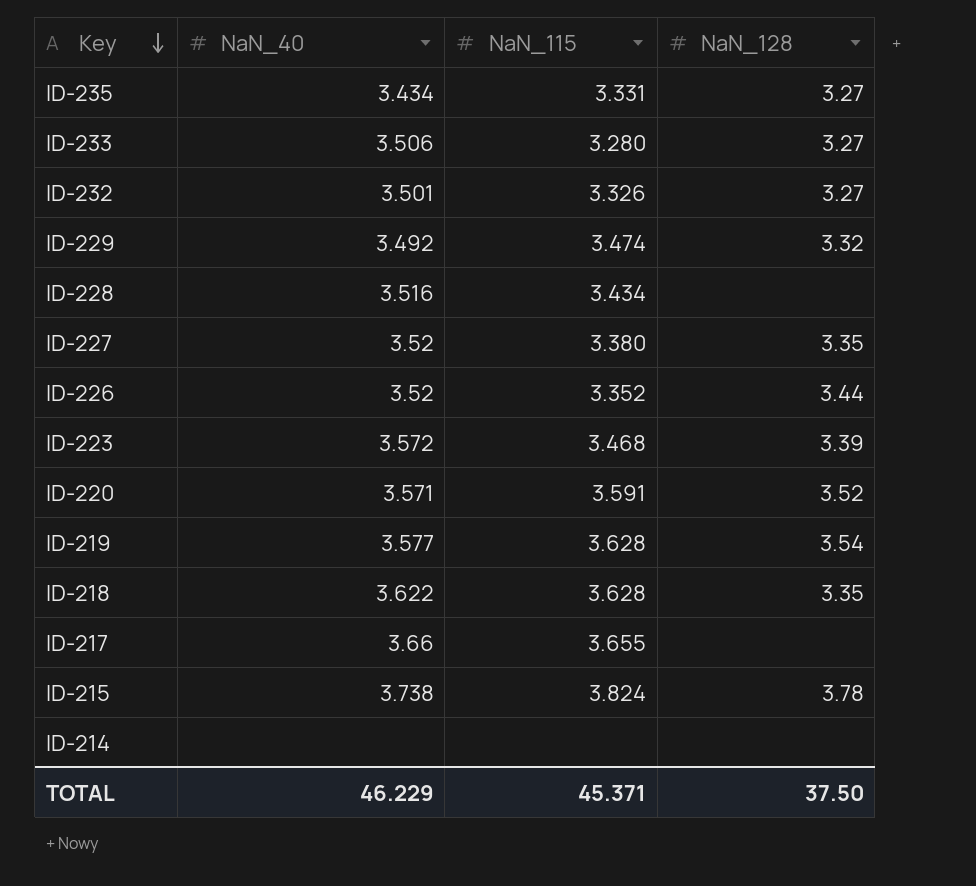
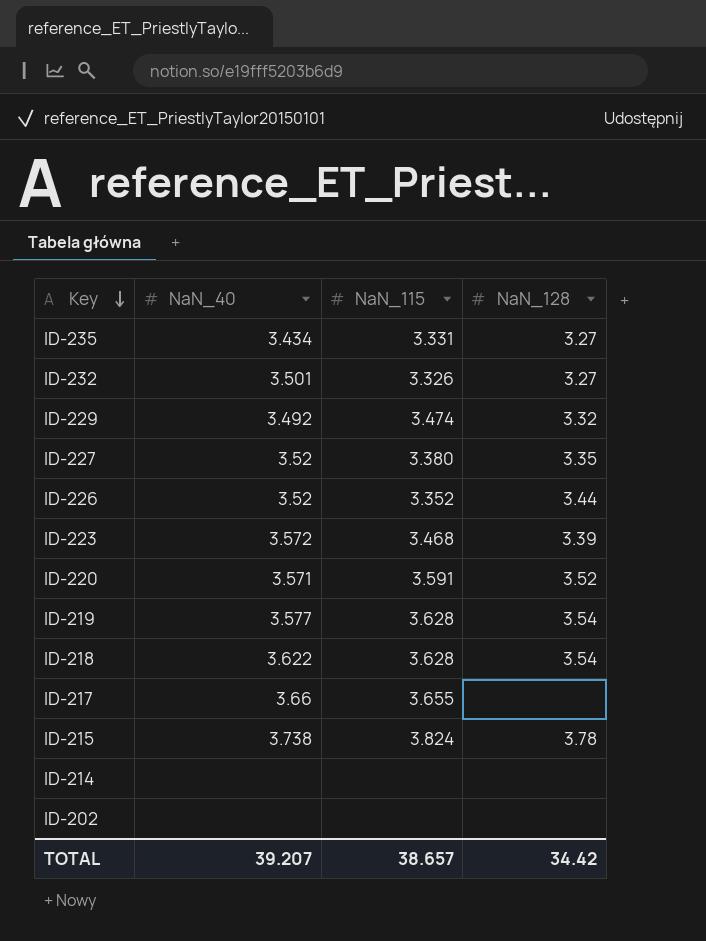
row ID-233: 3.506 | 3.280 | 3.27 -> none
row ID-228: 3.516 | 3.434 | none -> none
ID-218 | NaN_128: 3.35 -> 3.54
row ID-202: none -> none | none | none
TOTAL | NaN_40: 46.229 -> 39.207
TOTAL | NaN_115: 45.371 -> 38.657
TOTAL | NaN_128: 37.50 -> 34.42

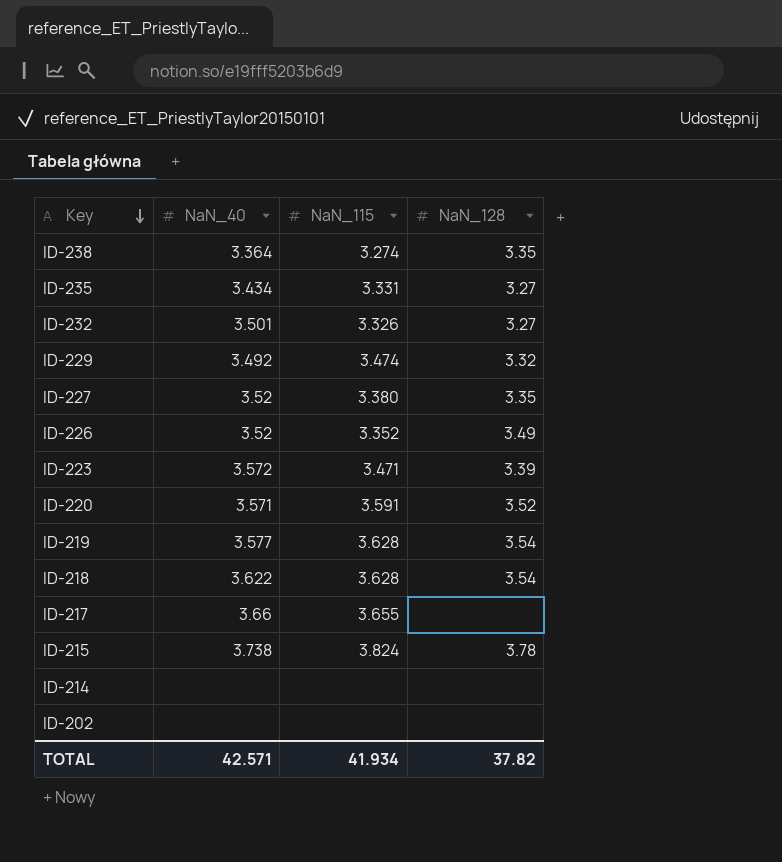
row ID-238: none -> 3.364 | 3.274 | 3.35
ID-226 | NaN_128: 3.44 -> 3.49
ID-223 | NaN_115: 3.468 -> 3.471
TOTAL | NaN_40: 39.207 -> 42.571
TOTAL | NaN_115: 38.657 -> 41.934
TOTAL | NaN_128: 34.42 -> 37.82

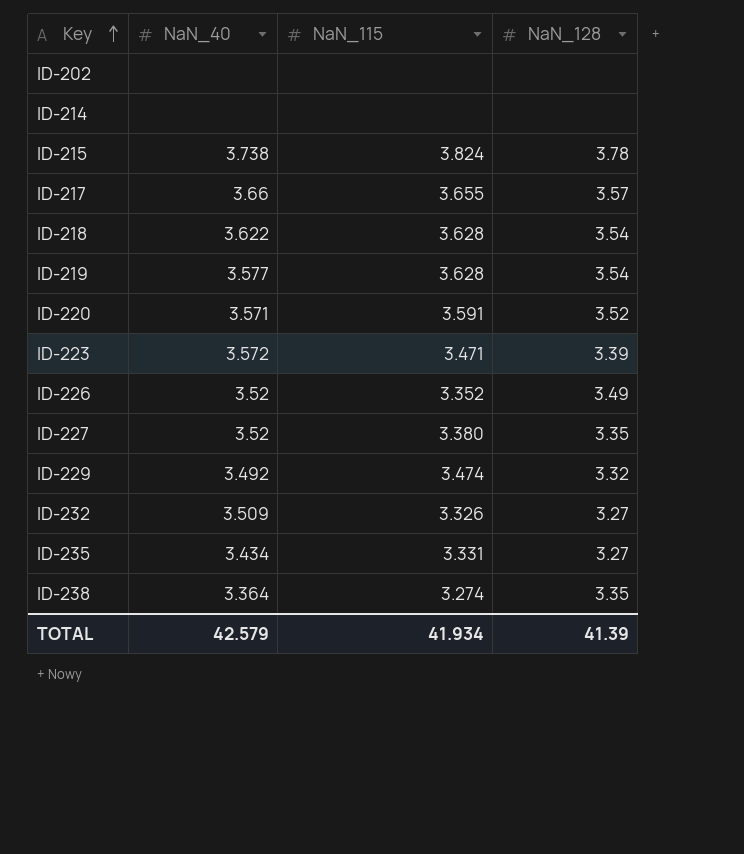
row order: Key descending -> Key ascending
ID-217 | NaN_128: none -> 3.57
ID-232 | NaN_40: 3.501 -> 3.509
TOTAL | NaN_40: 42.571 -> 42.579
TOTAL | NaN_128: 37.82 -> 41.39

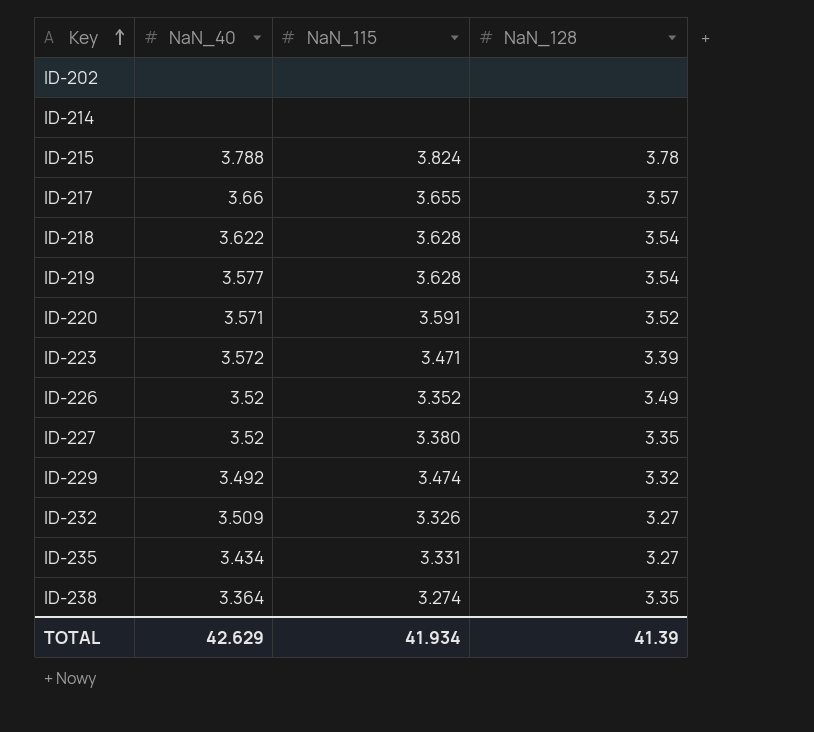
ID-215 | NaN_40: 3.738 -> 3.788
TOTAL | NaN_40: 42.579 -> 42.629

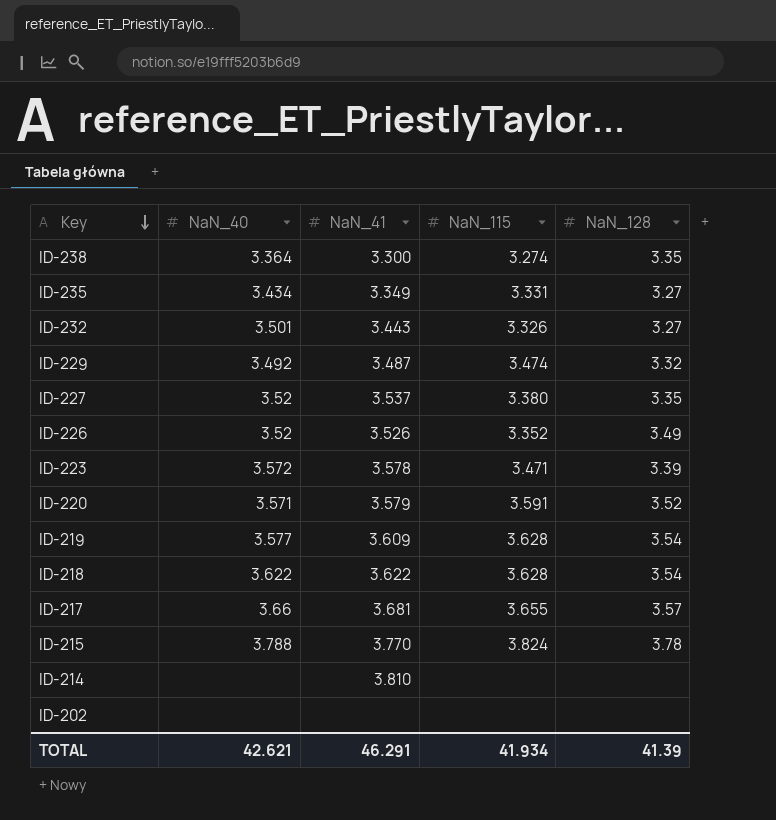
row order: Key ascending -> Key descending
column NaN_41 | position: none -> 3
ID-232 | NaN_40: 3.509 -> 3.501
TOTAL | NaN_40: 42.629 -> 42.621

